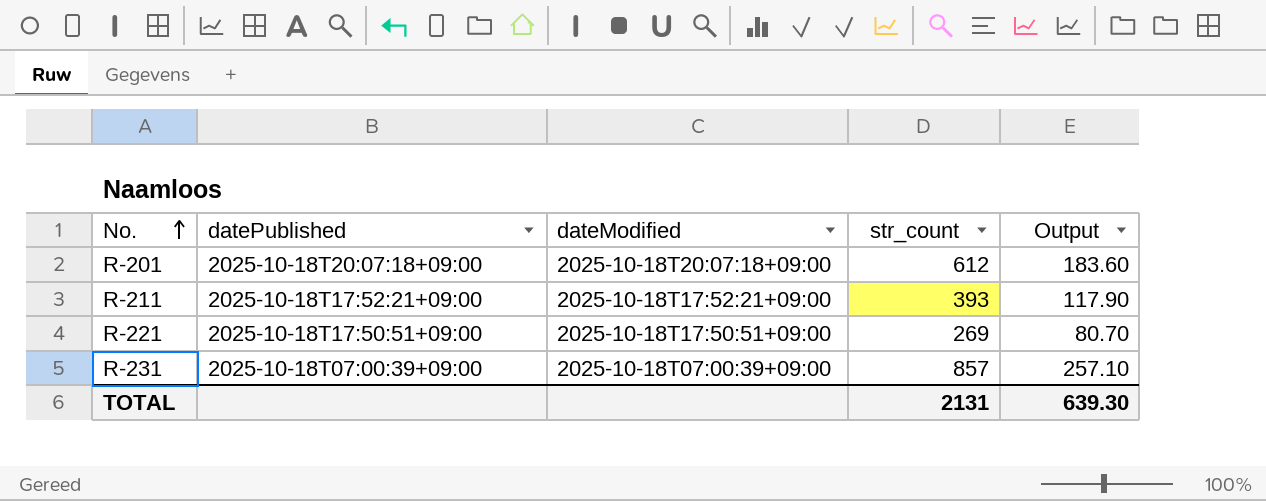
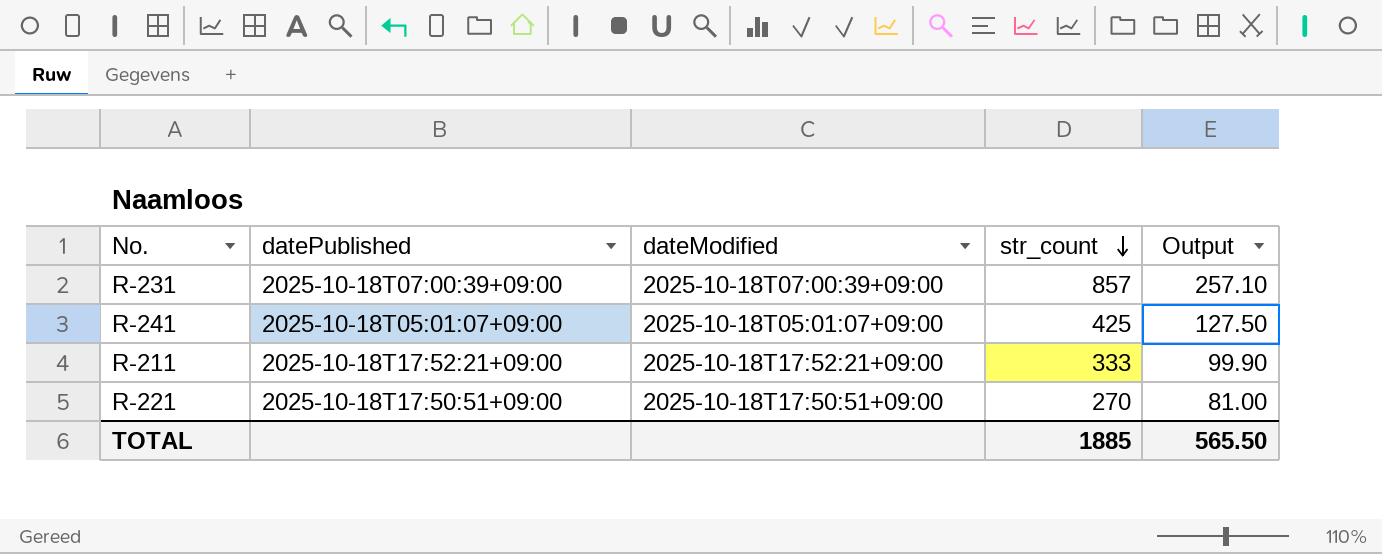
row order: No. ascending -> str_count descending
row R-201: 2025-10-18T20:07:18+09:00 | 2025-10-18T20:07:18+09:00 | 612 | 183.60 -> none
row R-241: none -> 2025-10-18T05:01:07+09:00 | 2025-10-18T05:01:07+09:00 | 425 | 127.50
R-211 | str_count: 393 -> 333
R-211 | Output: 117.90 -> 99.90
R-221 | str_count: 269 -> 270
R-221 | Output: 80.70 -> 81.00
TOTAL | str_count: 2131 -> 1885
TOTAL | Output: 639.30 -> 565.50

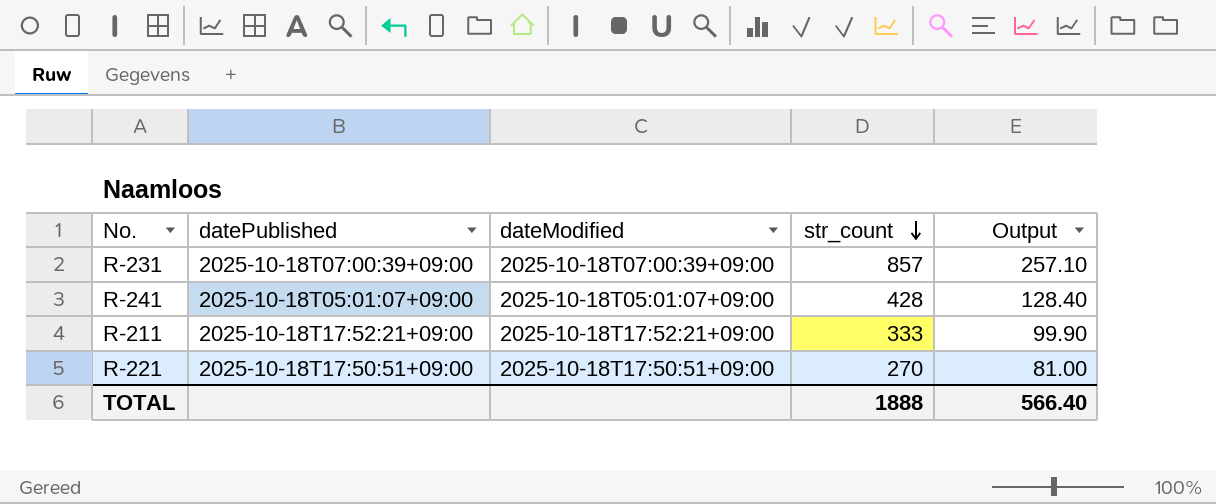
R-241 | str_count: 425 -> 428
R-241 | Output: 127.50 -> 128.40
TOTAL | str_count: 1885 -> 1888
TOTAL | Output: 565.50 -> 566.40

